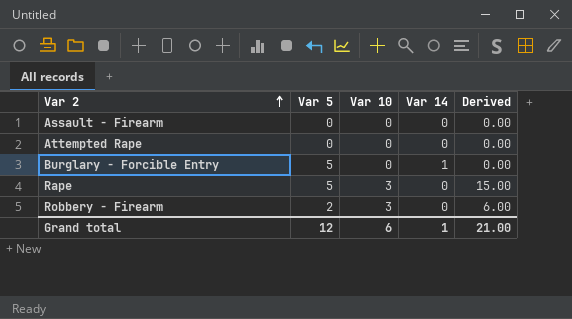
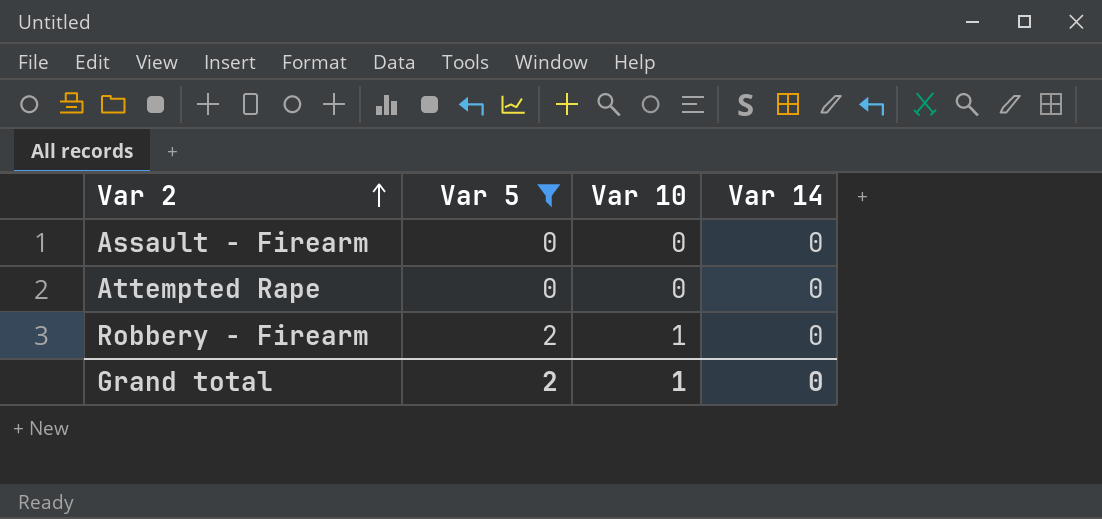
filter: none -> Var 5 != 5
column Derived | formula: [Var 5] * [Var 10] -> none
Robbery - Firearm | Var 10: 3 -> 1
Grand total | Var 5: 12 -> 2
Grand total | Var 10: 6 -> 1
Grand total | Var 14: 1 -> 0

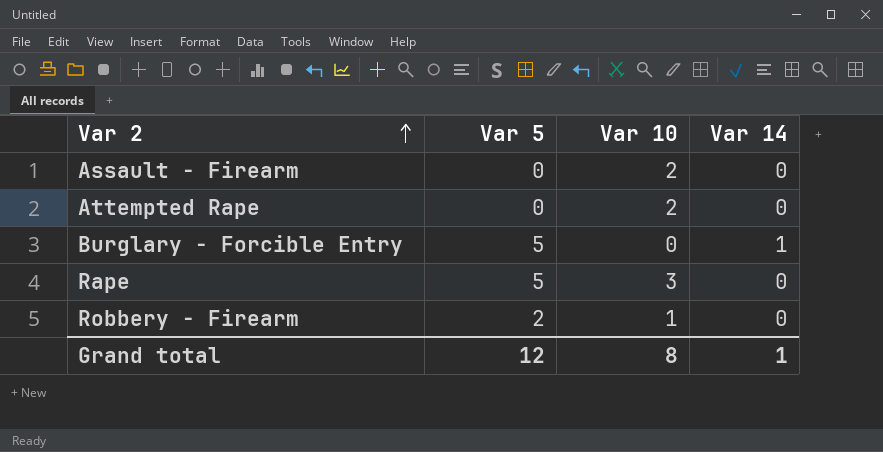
filter: Var 5 != 5 -> none
Assault - Firearm | Var 10: 0 -> 2
Attempted Rape | Var 10: 0 -> 2
Grand total | Var 5: 2 -> 12
Grand total | Var 10: 1 -> 8
Grand total | Var 14: 0 -> 1

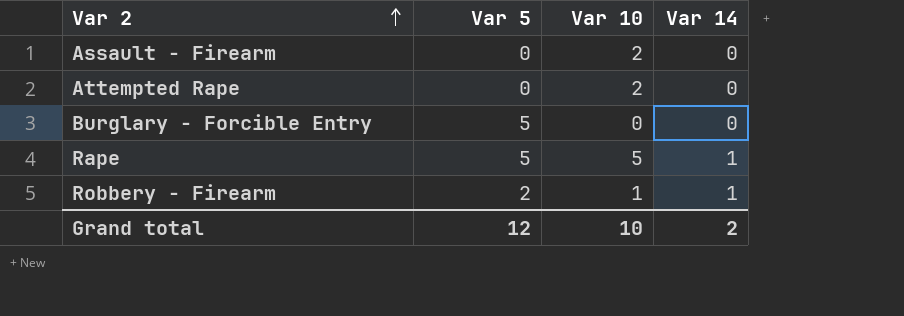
Burglary - Forcible Entry | Var 14: 1 -> 0
Rape | Var 10: 3 -> 5
Rape | Var 14: 0 -> 1
Robbery - Firearm | Var 14: 0 -> 1
Grand total | Var 10: 8 -> 10
Grand total | Var 14: 1 -> 2

